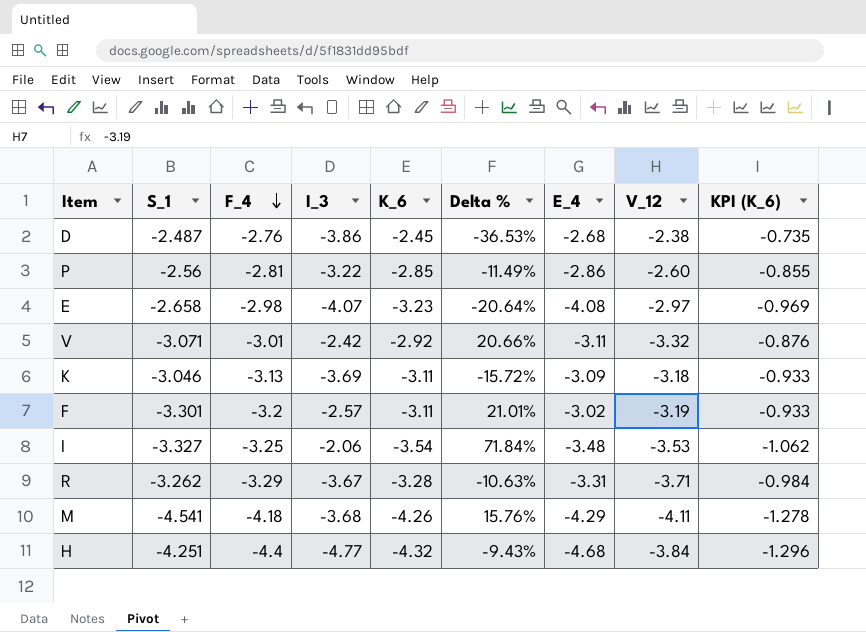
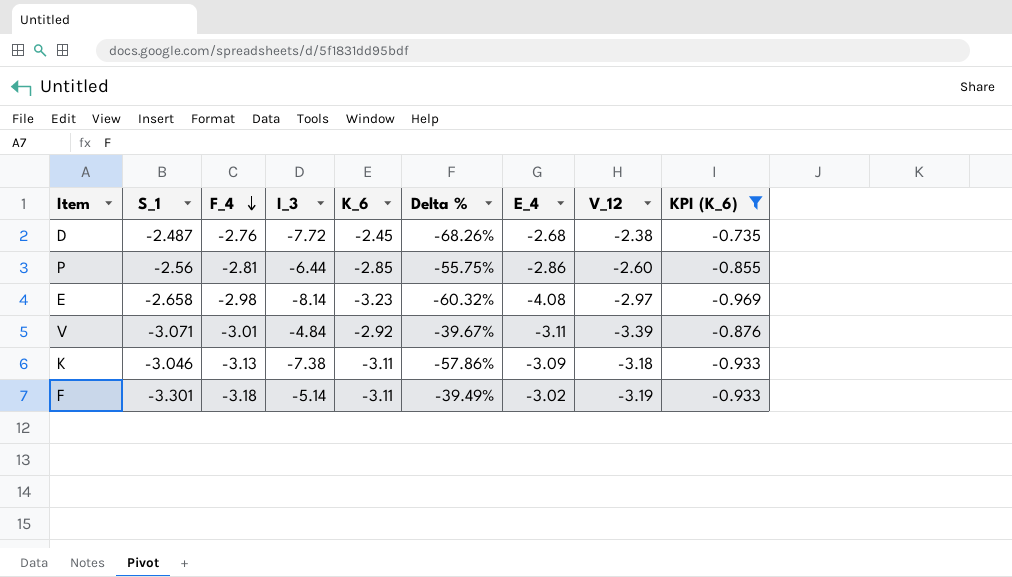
filter: none -> KPI (K_6) >= -0.969
D | I_3: -3.86 -> -7.72
D | Delta %: -36.53% -> -68.26%
P | I_3: -3.22 -> -6.44
P | Delta %: -11.49% -> -55.75%
E | I_3: -4.07 -> -8.14
E | Delta %: -20.64% -> -60.32%
V | I_3: -2.42 -> -4.84
V | Delta %: 20.66% -> -39.67%
V | V_12: -3.32 -> -3.39
K | I_3: -3.69 -> -7.38
K | Delta %: -15.72% -> -57.86%
F | F_4: -3.2 -> -3.18
F | I_3: -2.57 -> -5.14
F | Delta %: 21.01% -> -39.49%

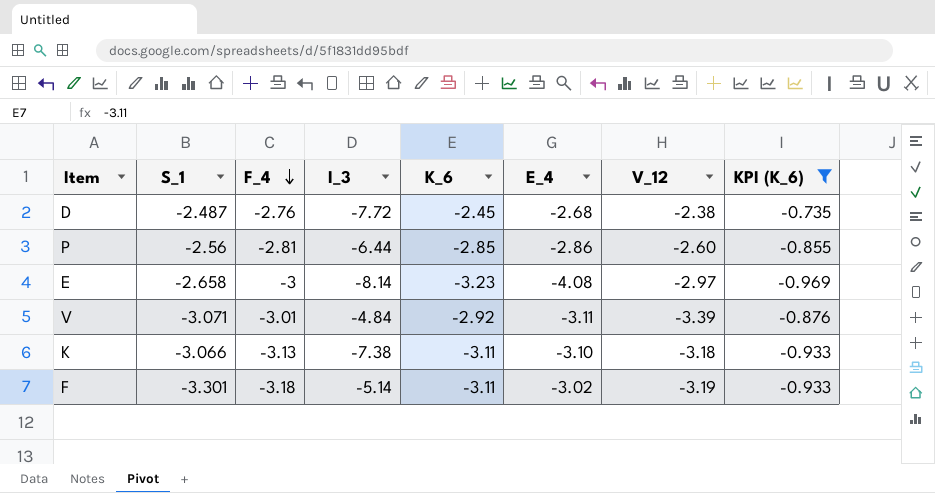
column Delta % | formula: ([K_6] - [I_3]) / [I_3] -> none
E | F_4: -2.98 -> -3
K | S_1: -3.046 -> -3.066
K | E_4: -3.09 -> -3.10

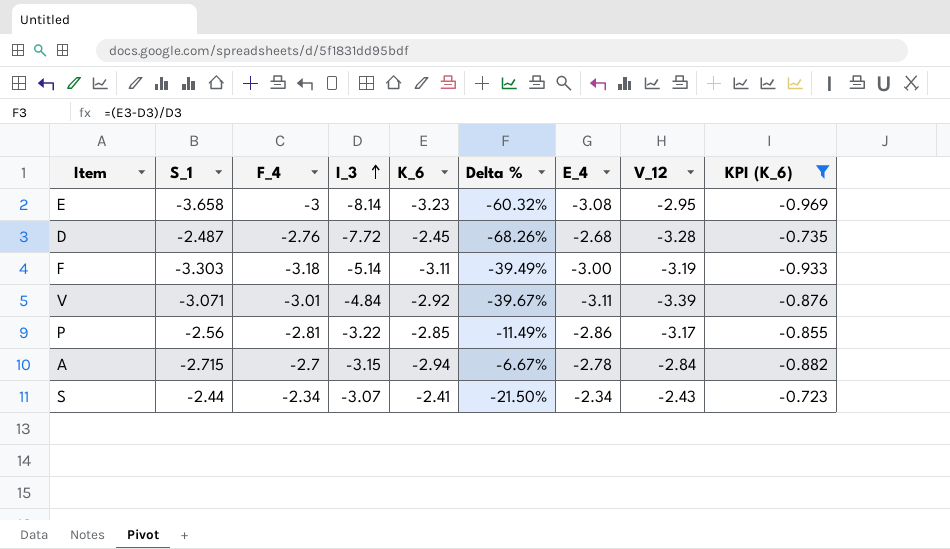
row order: F_4 descending -> I_3 ascending
column Delta % | formula: none -> ([K_6] - [I_3]) / [I_3]
row K: -3.066 | -3.13 | -7.38 | -3.11 | -3.10 | -3.18 | -0.933 -> none
E | S_1: -2.658 -> -3.658
E | E_4: -4.08 -> -3.08
E | V_12: -2.97 -> -2.95
D | V_12: -2.38 -> -3.28
F | S_1: -3.301 -> -3.303
F | E_4: -3.02 -> -3.00
P | I_3: -6.44 -> -3.22
P | V_12: -2.60 -> -3.17
row A: none -> -2.715 | -2.7 | -3.15 | -2.94 | -6.67% | -2.78 | -2.84 | -0.882
row S: none -> -2.44 | -2.34 | -3.07 | -2.41 | -21.50% | -2.34 | -2.43 | -0.723

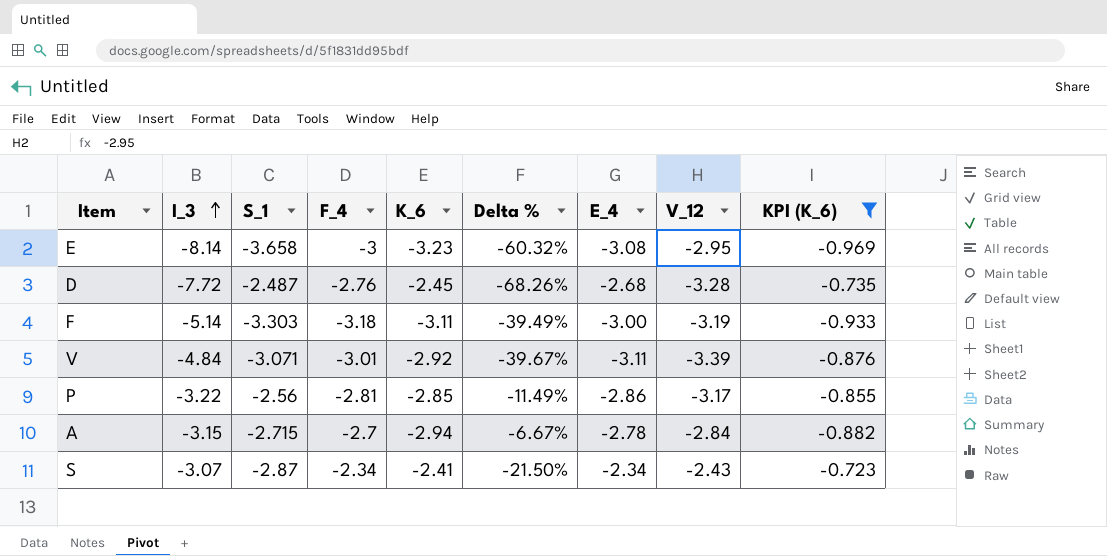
column I_3 | position: 4 -> 2
S | S_1: -2.44 -> -2.87

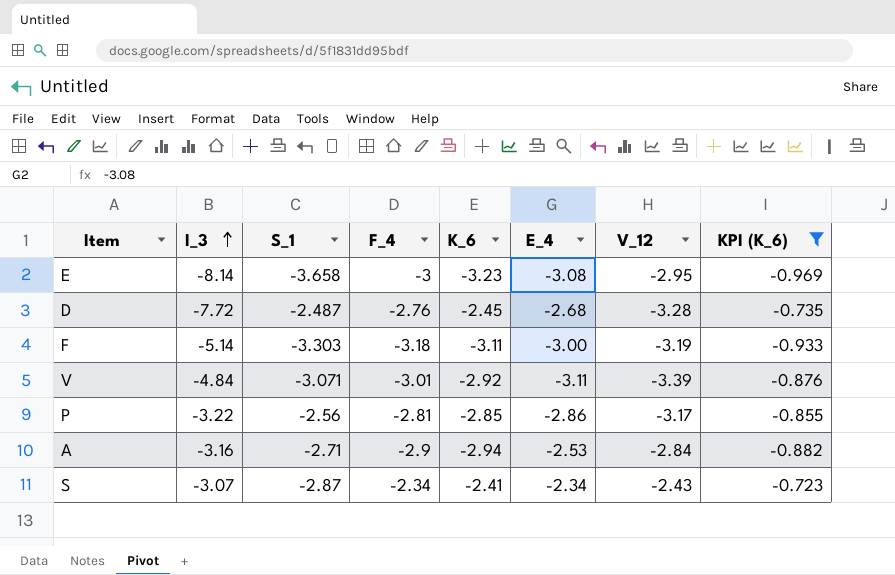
column Delta % | formula: ([K_6] - [I_3]) / [I_3] -> none
A | I_3: -3.15 -> -3.16
A | S_1: -2.715 -> -2.71
A | F_4: -2.7 -> -2.9
A | E_4: -2.78 -> -2.53

